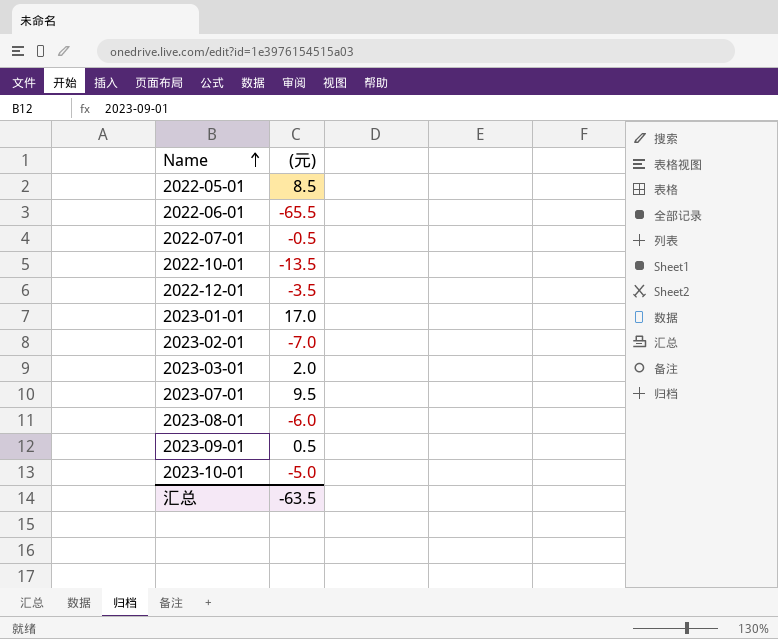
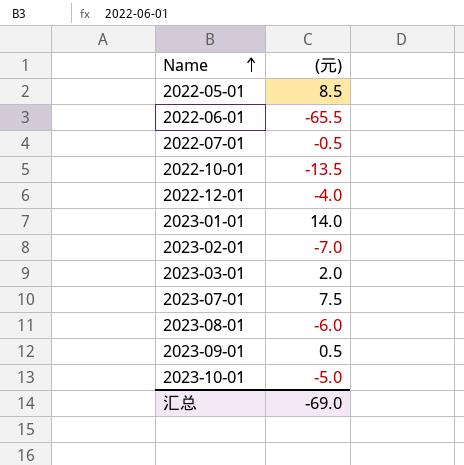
2022-12-01 | (元): -3.5 -> -4.0
2023-01-01 | (元): 17.0 -> 14.0
2023-07-01 | (元): 9.5 -> 7.5
汇总 | (元): -63.5 -> -69.0

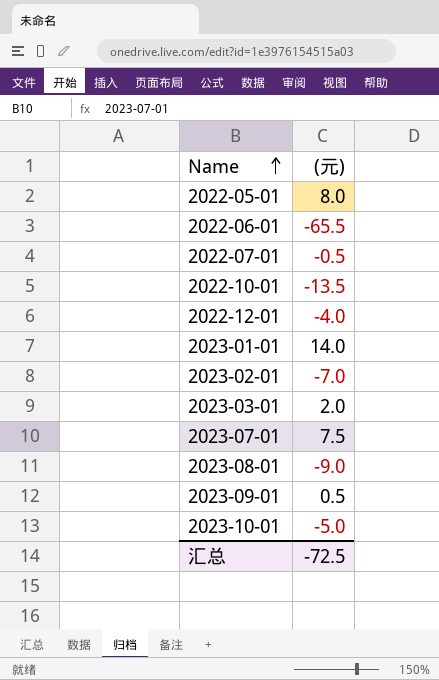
2022-05-01 | (元): 8.5 -> 8.0
2023-08-01 | (元): -6.0 -> -9.0
汇总 | (元): -69.0 -> -72.5

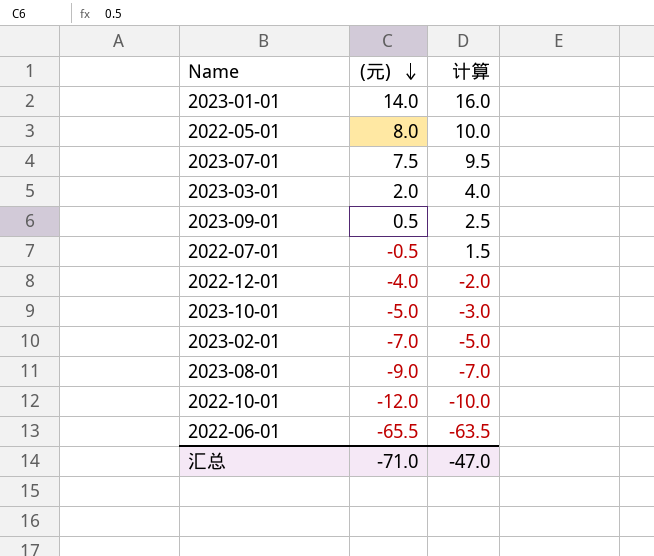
row order: Name ascending -> (元) descending
column 计算 | formula: none -> [(元)] + 2
2022-10-01 | (元): -13.5 -> -12.0
汇总 | (元): -72.5 -> -71.0

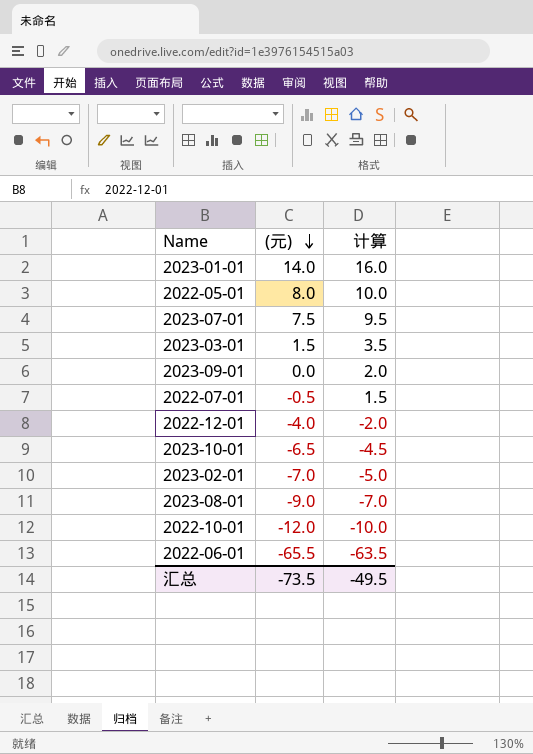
2023-03-01 | (元): 2.0 -> 1.5
2023-03-01 | 计算: 4.0 -> 3.5
2023-09-01 | (元): 0.5 -> 0.0
2023-09-01 | 计算: 2.5 -> 2.0
2023-10-01 | (元): -5.0 -> -6.5
2023-10-01 | 计算: -3.0 -> -4.5
汇总 | (元): -71.0 -> -73.5
汇总 | 计算: -47.0 -> -49.5

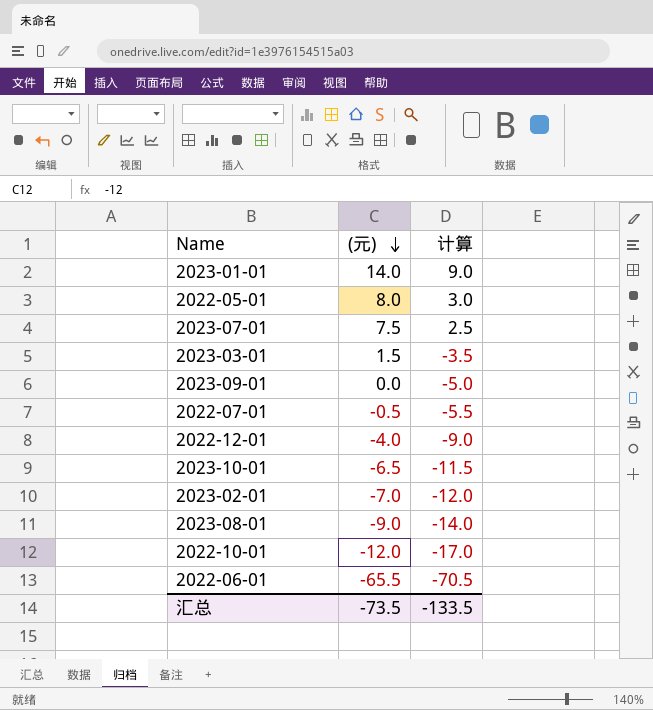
column 计算 | formula: [(元)] + 2 -> [(元)] - 5
汇总 | 计算: -49.5 -> -133.5

